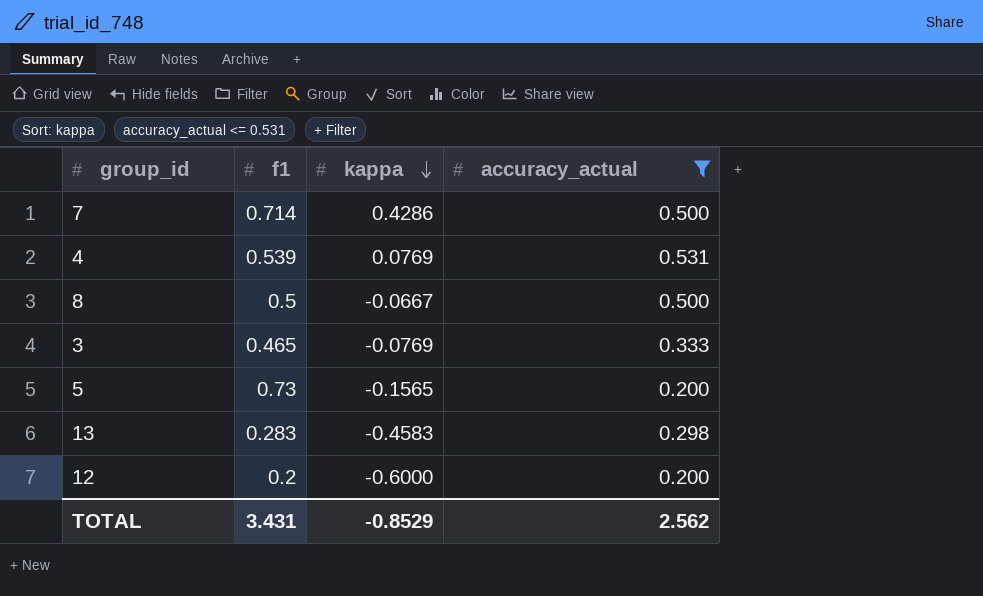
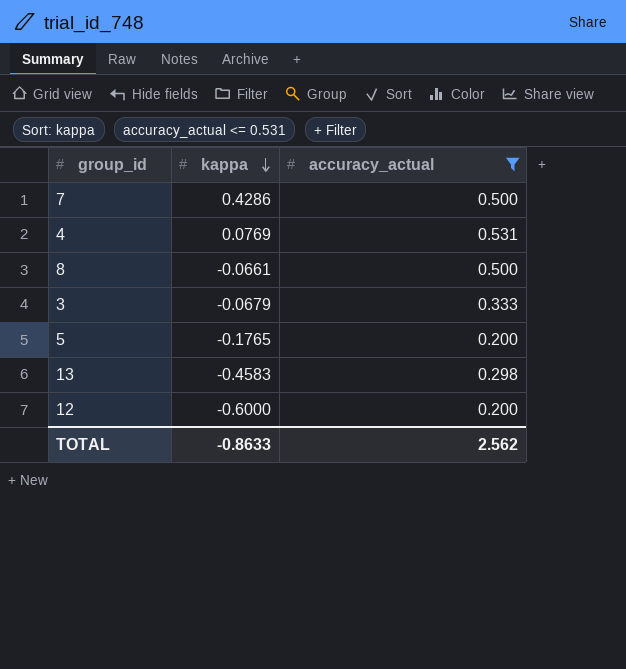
column f1 | position: 2 -> none
8 | kappa: -0.0667 -> -0.0661
3 | kappa: -0.0769 -> -0.0679
5 | kappa: -0.1565 -> -0.1765
TOTAL | kappa: -0.8529 -> -0.8633

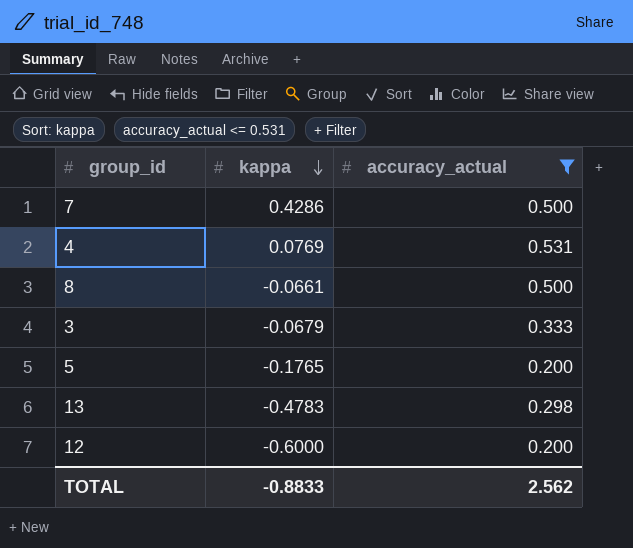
13 | kappa: -0.4583 -> -0.4783
TOTAL | kappa: -0.8633 -> -0.8833

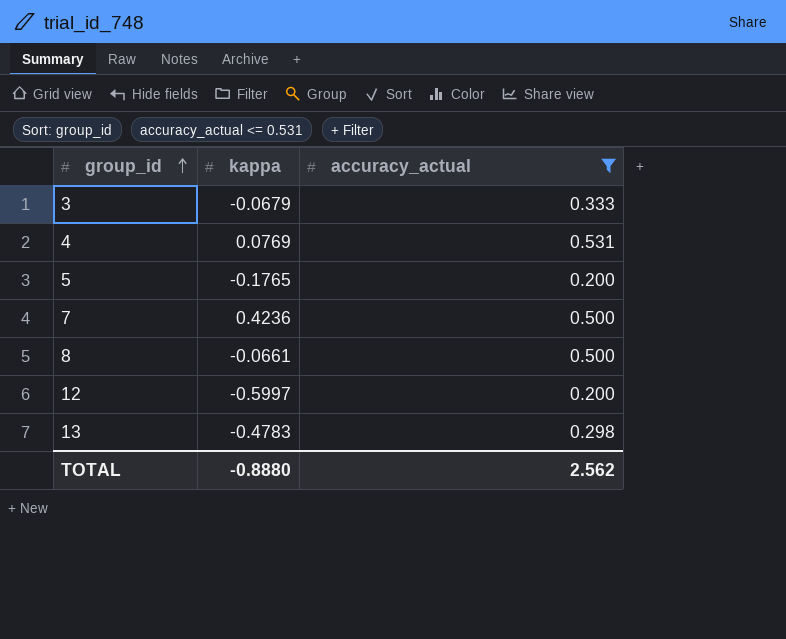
row order: kappa descending -> group_id ascending
7 | kappa: 0.4286 -> 0.4236
12 | kappa: -0.6000 -> -0.5997
TOTAL | kappa: -0.8833 -> -0.8880

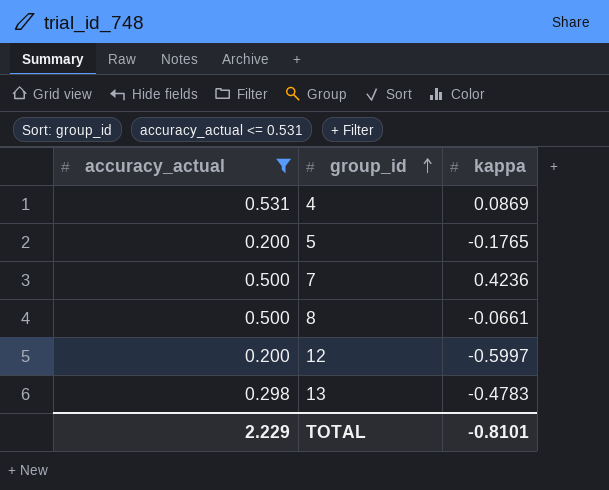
column accuracy_actual | position: 3 -> 1
row 3: -0.0679 | 0.333 -> none
4 | kappa: 0.0769 -> 0.0869
TOTAL | accuracy_actual: 2.562 -> 2.229
TOTAL | kappa: -0.8880 -> -0.8101

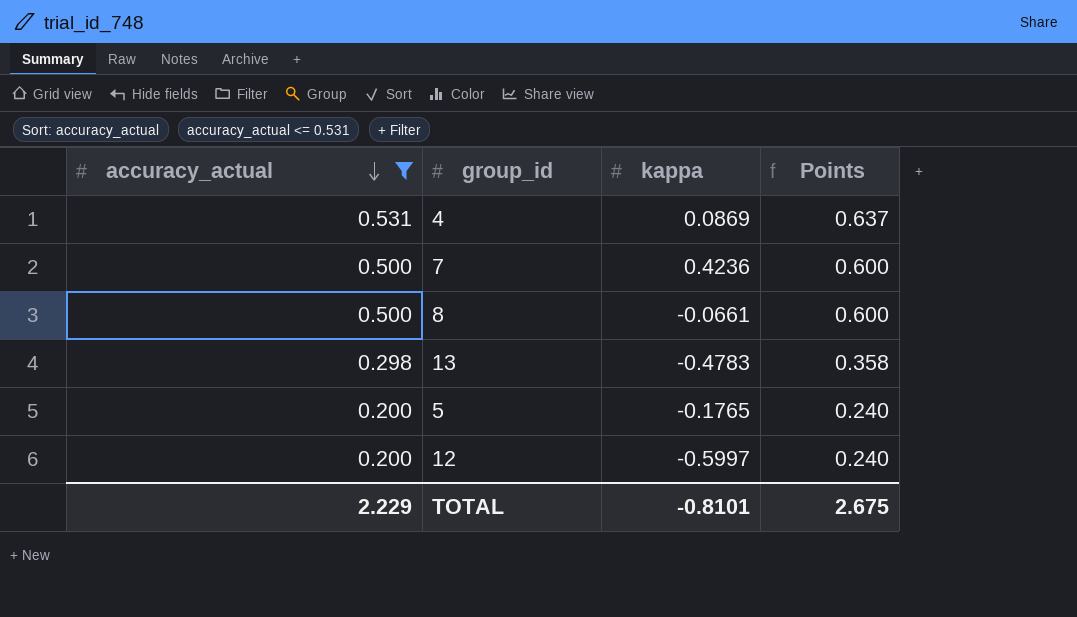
row order: group_id ascending -> accuracy_actual descending
column Points | formula: none -> [accuracy_actual] * 1.2

